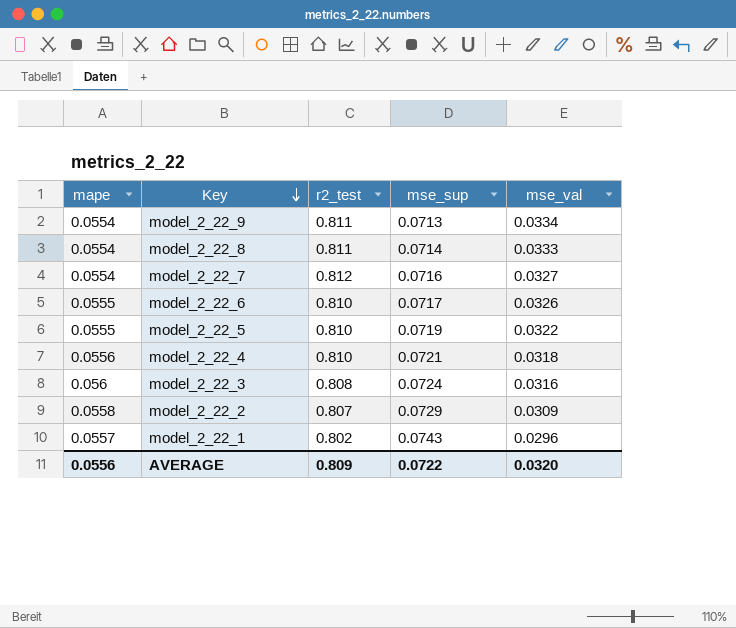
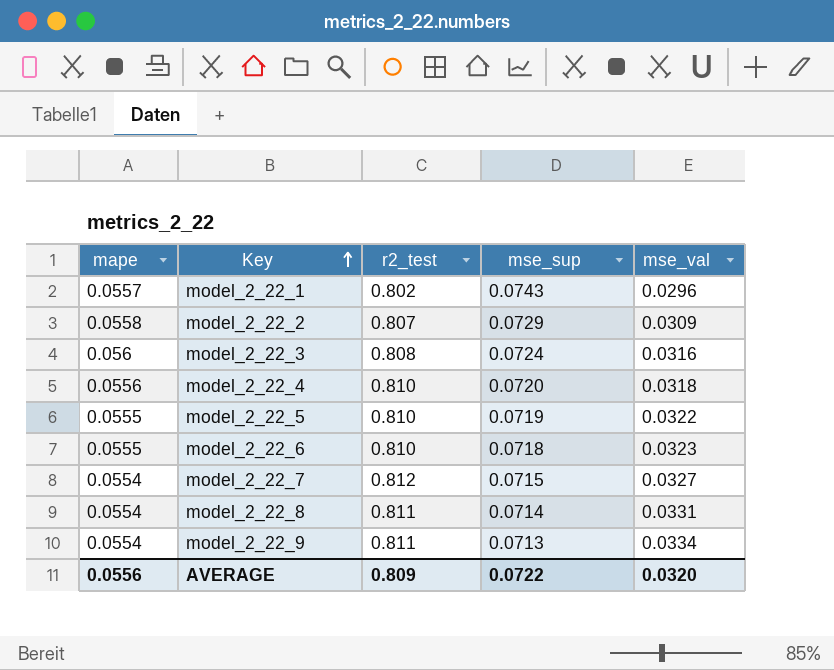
row order: Key descending -> Key ascending
model_2_22_4 | mse_sup: 0.0721 -> 0.0720
model_2_22_6 | mse_sup: 0.0717 -> 0.0718
model_2_22_6 | mse_val: 0.0326 -> 0.0323
model_2_22_7 | mse_sup: 0.0716 -> 0.0715
model_2_22_8 | mse_val: 0.0333 -> 0.0331

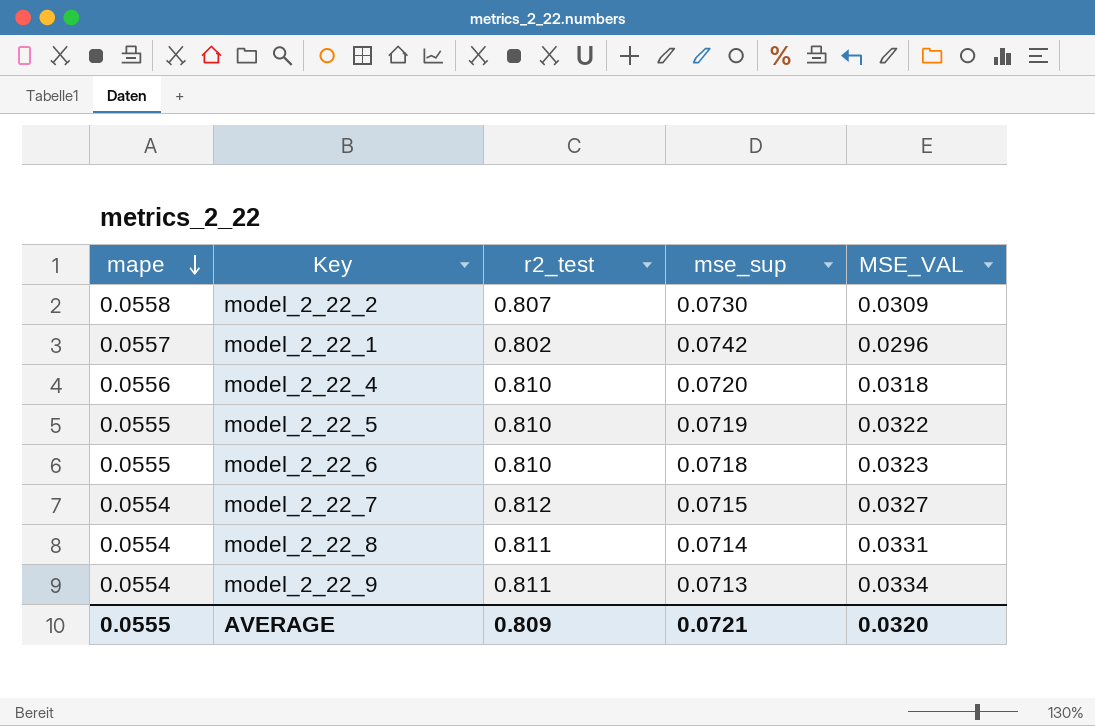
row order: Key ascending -> mape descending
column name: mse_val -> MSE_VAL
row model_2_22_3: 0.056 | 0.808 | 0.0724 | 0.0316 -> none
model_2_22_2 | mse_sup: 0.0729 -> 0.0730
model_2_22_1 | mse_sup: 0.0743 -> 0.0742
AVERAGE | mape: 0.0556 -> 0.0555
AVERAGE | mse_sup: 0.0722 -> 0.0721

